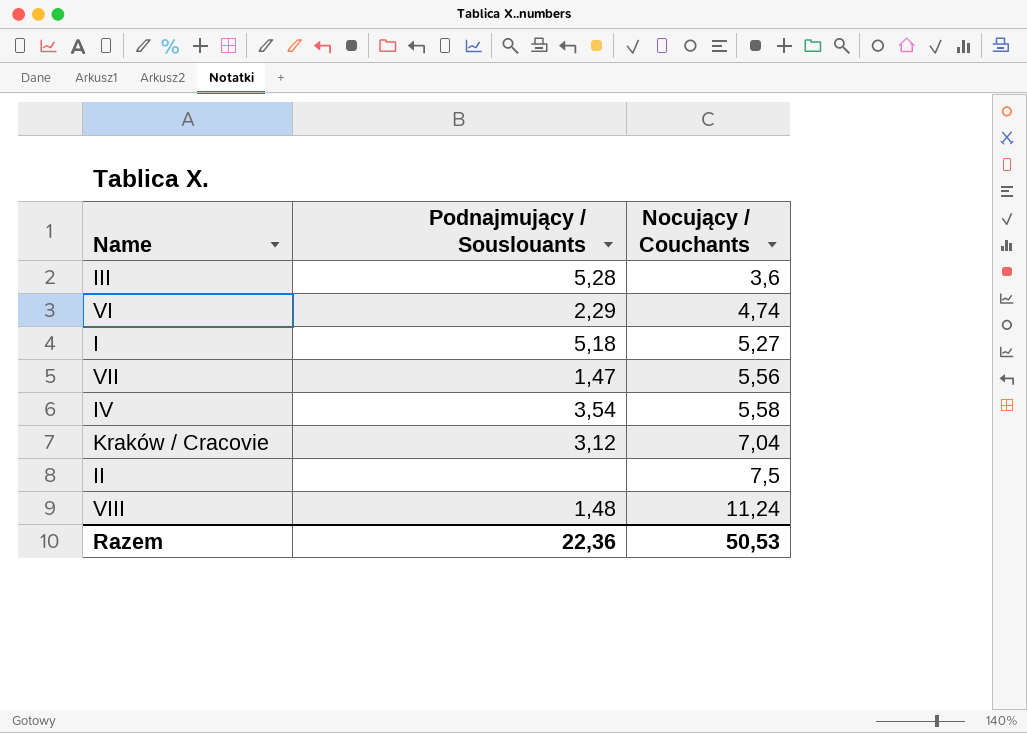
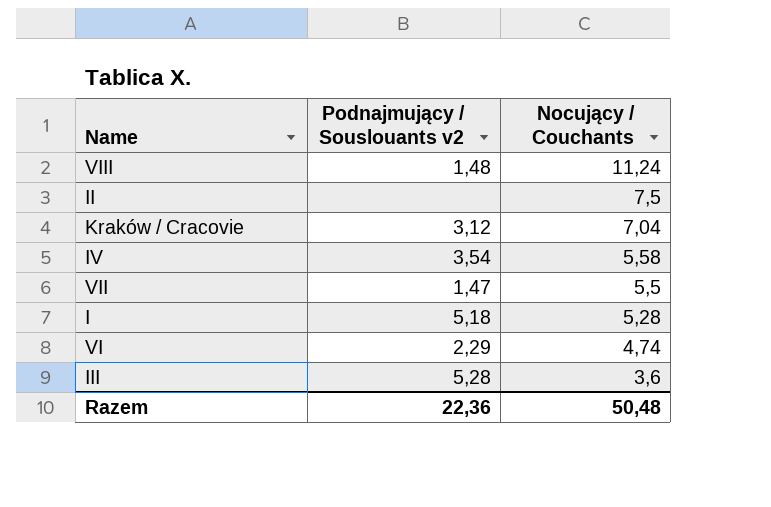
row order: Nocujący / Couchants ascending -> Nocujący / Couchants descending
column name: Podnajmujący / Souslouants -> Podnajmujący / Souslouants v2
VII | Nocujący / Couchants: 5,56 -> 5,5
I | Nocujący / Couchants: 5,27 -> 5,28
Razem | Nocujący / Couchants: 50,53 -> 50,48

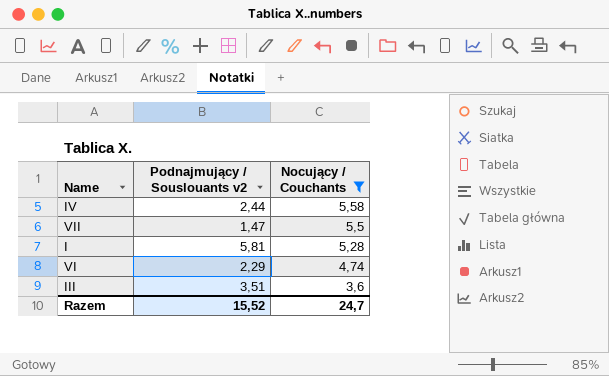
filter: none -> Nocujący / Couchants <= 5,58
IV | Podnajmujący / Souslouants v2: 3,54 -> 2,44
I | Podnajmujący / Souslouants v2: 5,18 -> 5,81
III | Podnajmujący / Souslouants v2: 5,28 -> 3,51
Razem | Podnajmujący / Souslouants v2: 22,36 -> 15,52
Razem | Nocujący / Couchants: 50,48 -> 24,7

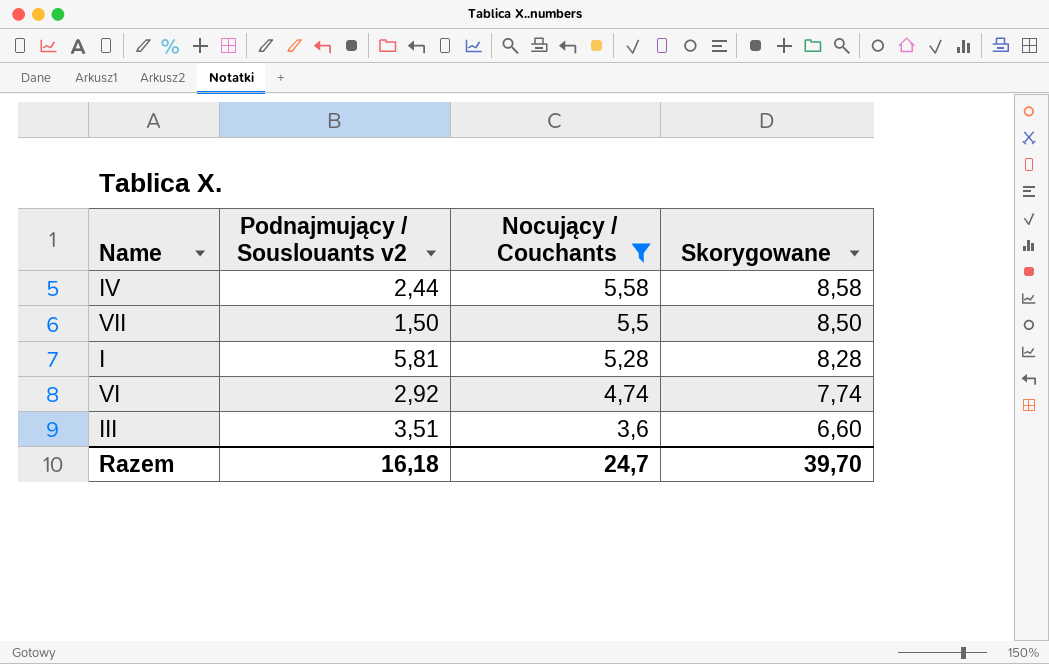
column Skorygowane | formula: none -> [Nocujący / Couchants] + 3
VII | Podnajmujący / Souslouants v2: 1,47 -> 1,50
VI | Podnajmujący / Souslouants v2: 2,29 -> 2,92
Razem | Podnajmujący / Souslouants v2: 15,52 -> 16,18

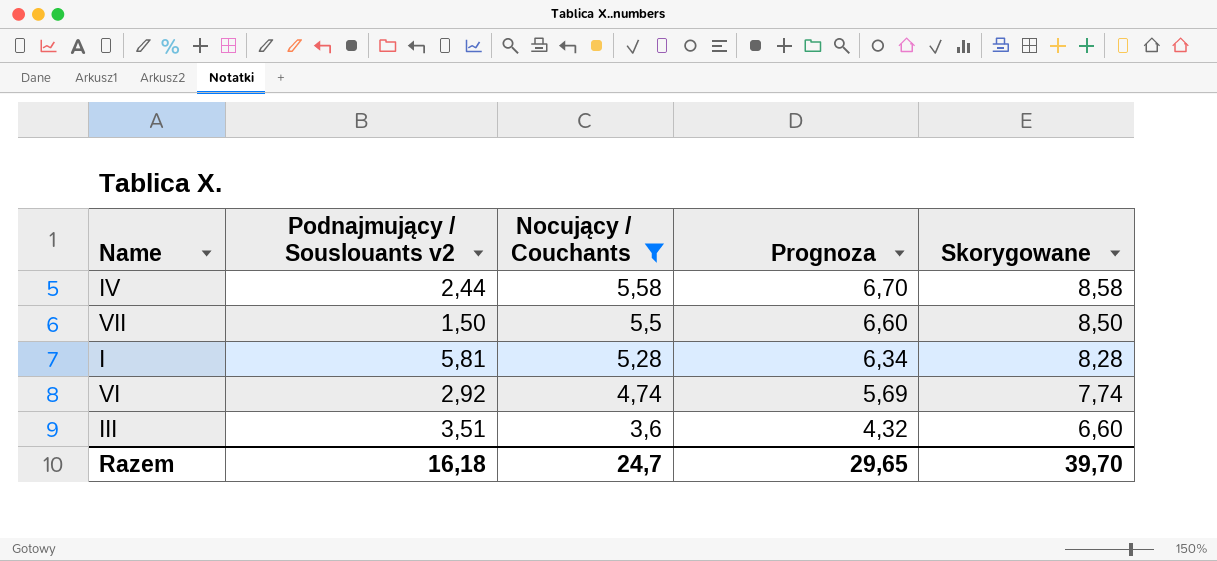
column Prognoza | formula: none -> [Nocujący / Couchants] * 1,2

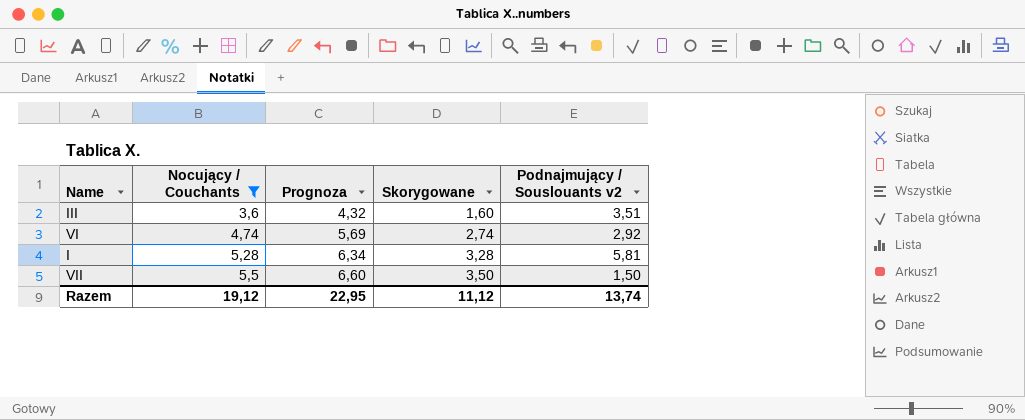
row order: Nocujący / Couchants descending -> Nocujący / Couchants ascending
column Skorygowane | formula: [Nocujący / Couchants] + 3 -> [Nocujący / Couchants] - 2
column Podnajmujący / Souslouants v2 | position: 2 -> 5
row IV: 2,44 | 5,58 | 6,70 | 8,58 -> none
Razem | Nocujący / Couchants: 24,7 -> 19,12
Razem | Prognoza: 29,65 -> 22,95
Razem | Skorygowane: 39,70 -> 11,12
Razem | Podnajmujący / Souslouants v2: 16,18 -> 13,74

